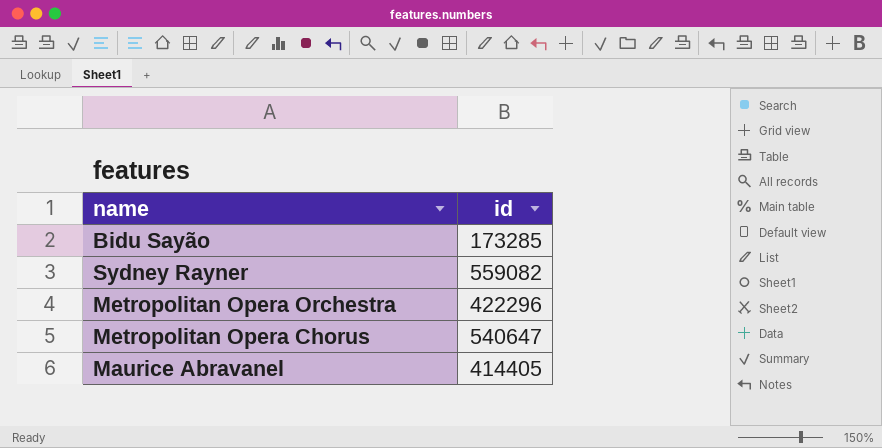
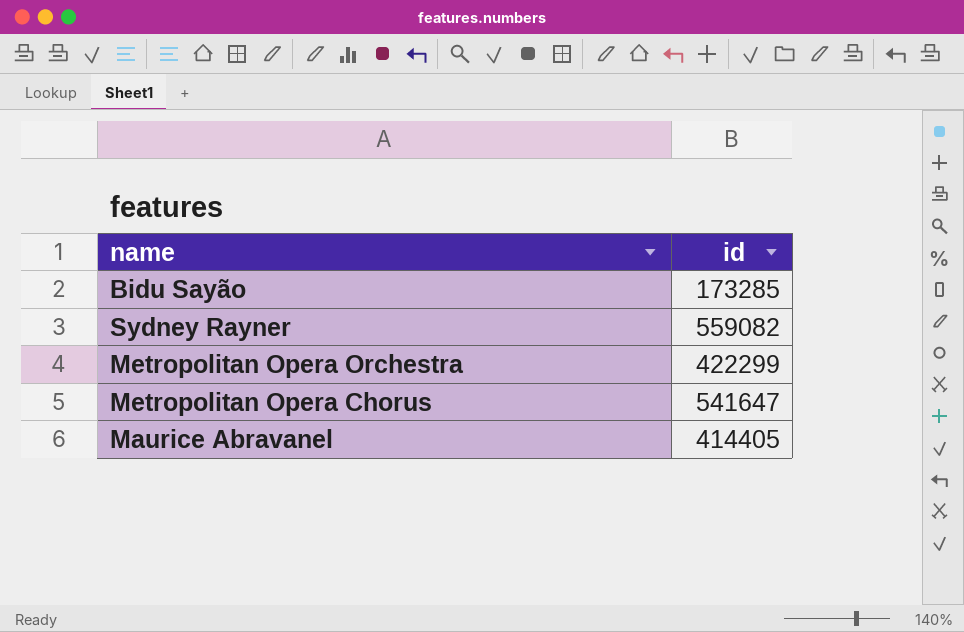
Metropolitan Opera Orchestra | id: 422296 -> 422299
Metropolitan Opera Chorus | id: 540647 -> 541647

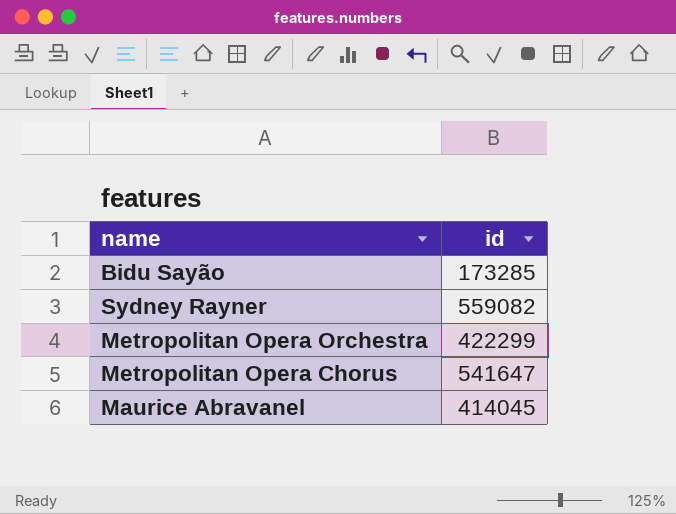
Maurice Abravanel | id: 414405 -> 414045

